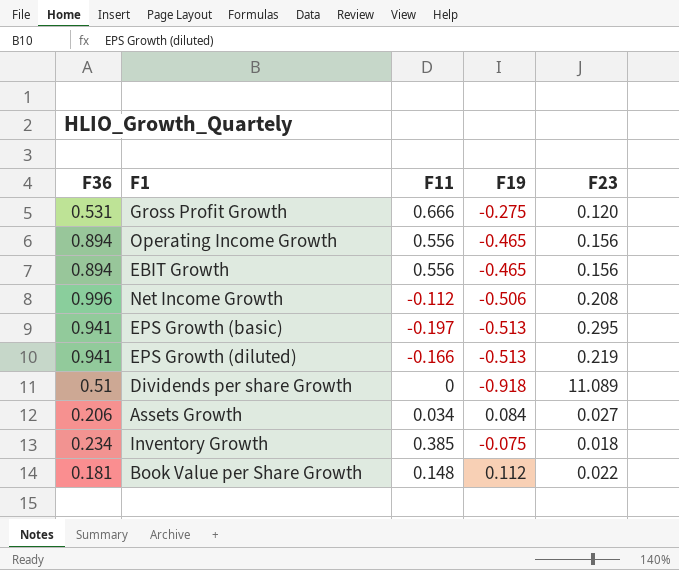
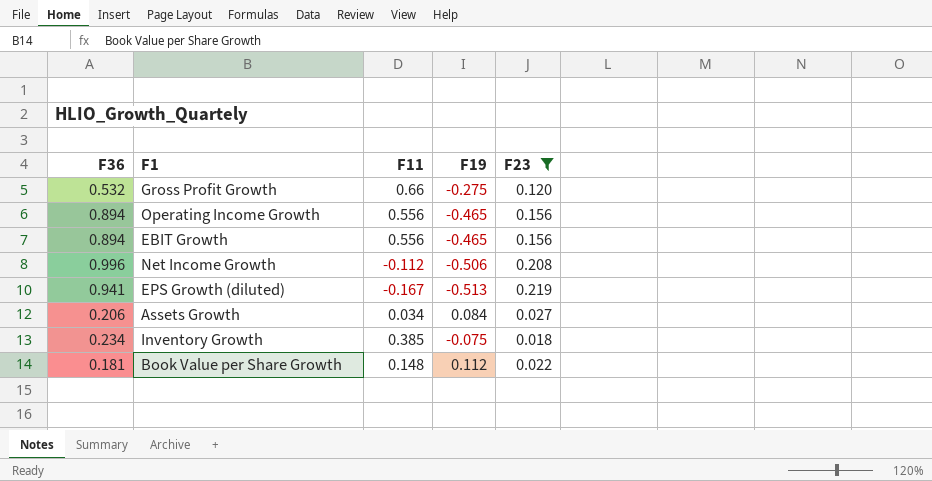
filter: none -> F23 <= 0.219
Gross Profit Growth | F36: 0.531 -> 0.532
Gross Profit Growth | F11: 0.666 -> 0.66
EPS Growth (diluted) | F11: -0.166 -> -0.167

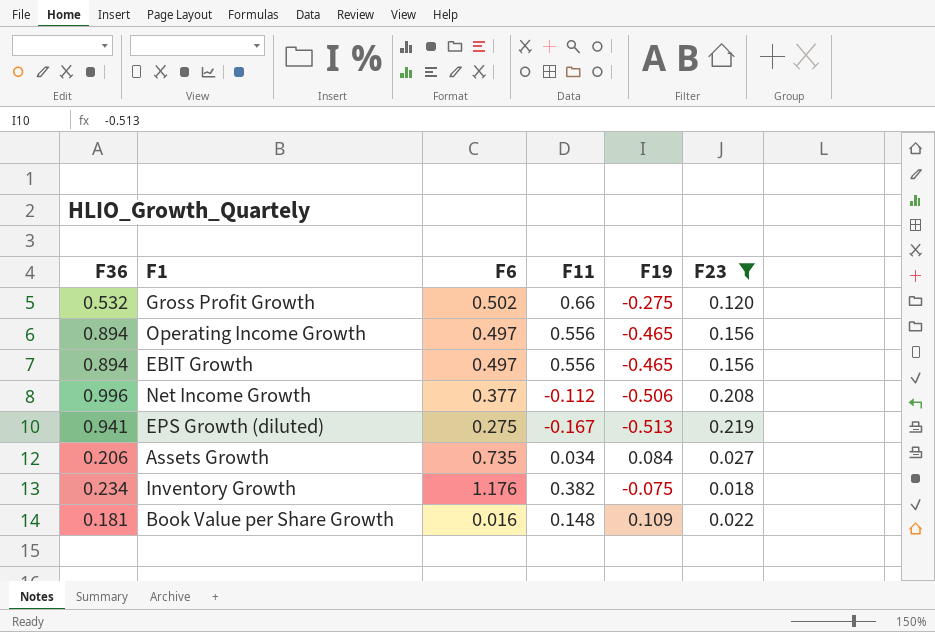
column F6 | position: none -> 3
Inventory Growth | F11: 0.385 -> 0.382
Book Value per Share Growth | F19: 0.112 -> 0.109

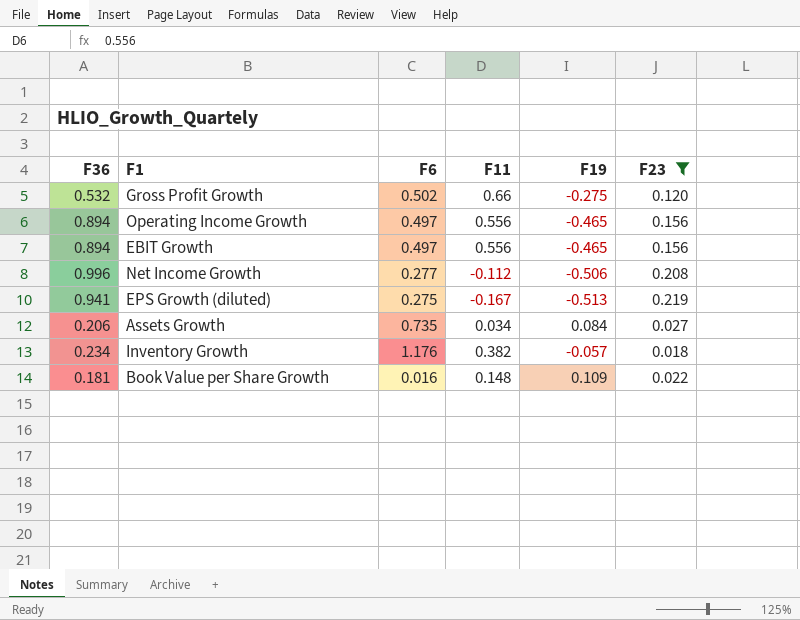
Net Income Growth | F6: 0.377 -> 0.277
Inventory Growth | F19: -0.075 -> -0.057

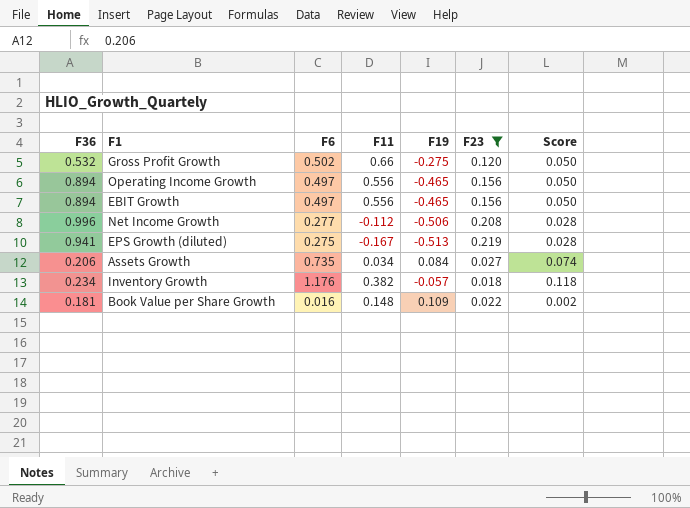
column Score | formula: none -> [F6] * 0.1

